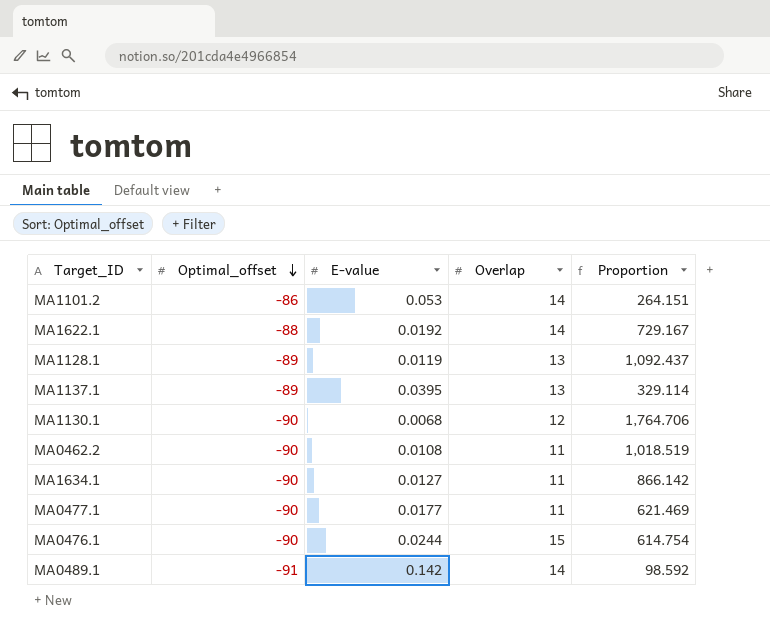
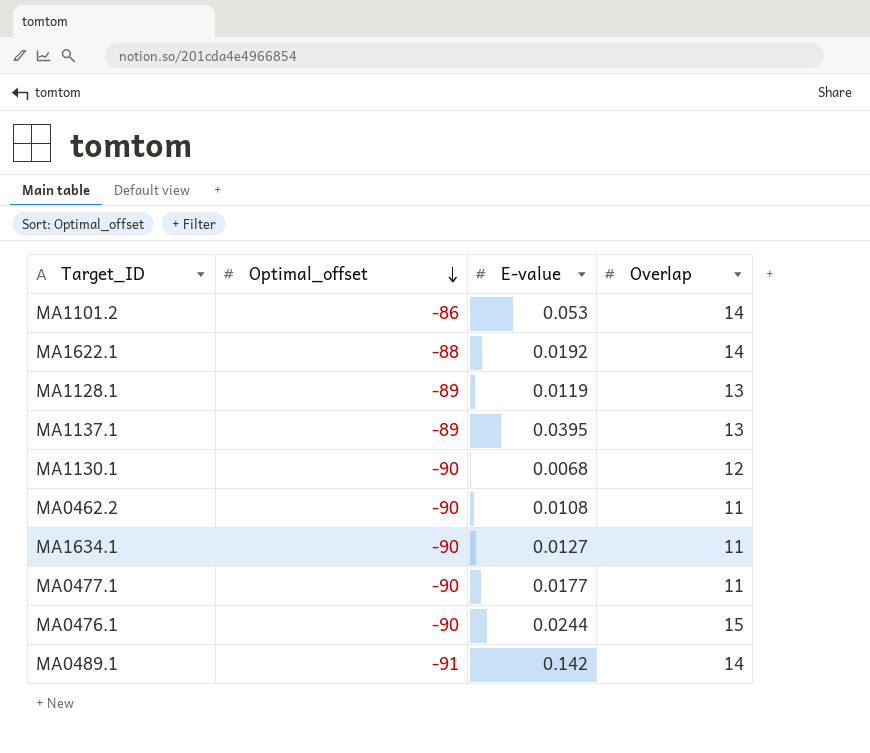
column Proportion | formula: [Overlap] / [E-value] -> none

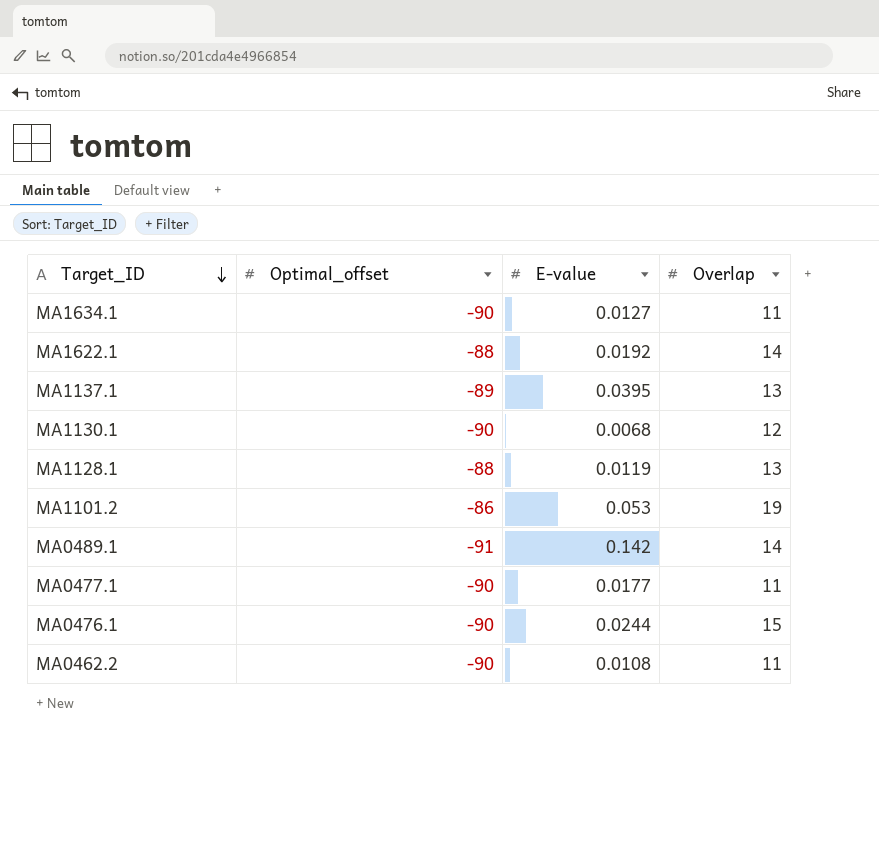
row order: Optimal_offset descending -> Target_ID descending
MA1128.1 | Optimal_offset: -89 -> -88
MA1101.2 | Overlap: 14 -> 19

